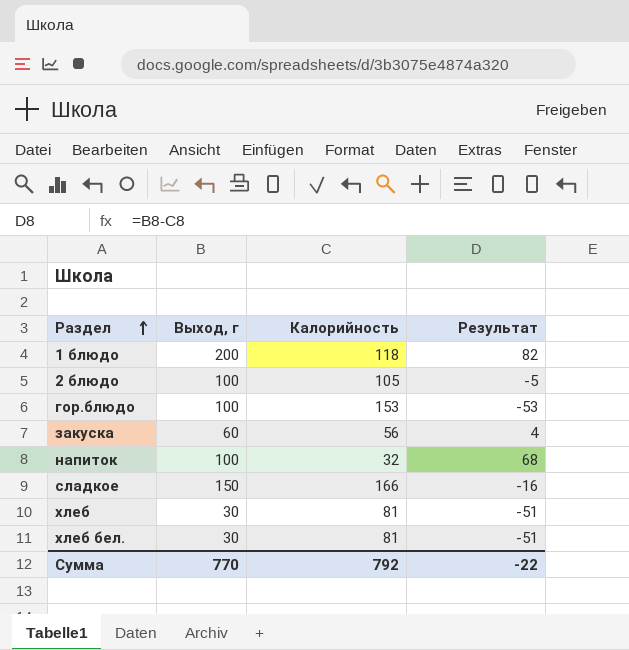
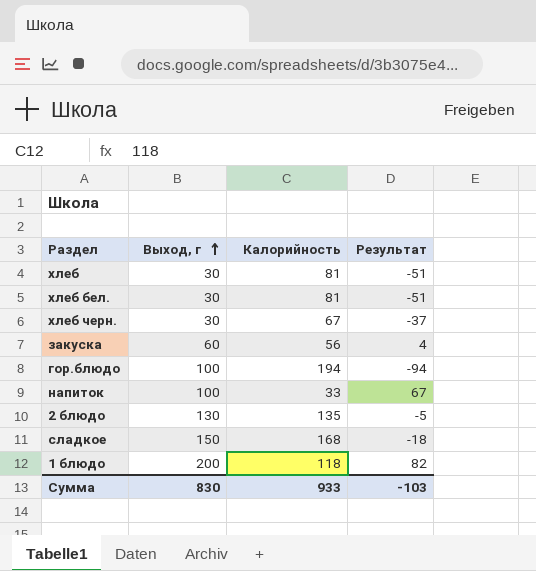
row order: Раздел ascending -> Выход, г ascending
row хлеб черн.: none -> 30 | 67 | -37
гор.блюдо | Калорийность: 153 -> 194
гор.блюдо | Результат: -53 -> -94
напиток | Калорийность: 32 -> 33
напиток | Результат: 68 -> 67
2 блюдо | Выход, г: 100 -> 130
2 блюдо | Калорийность: 105 -> 135
сладкое | Калорийность: 166 -> 168
сладкое | Результат: -16 -> -18
Сумма | Выход, г: 770 -> 830
Сумма | Калорийность: 792 -> 933
Сумма | Результат: -22 -> -103

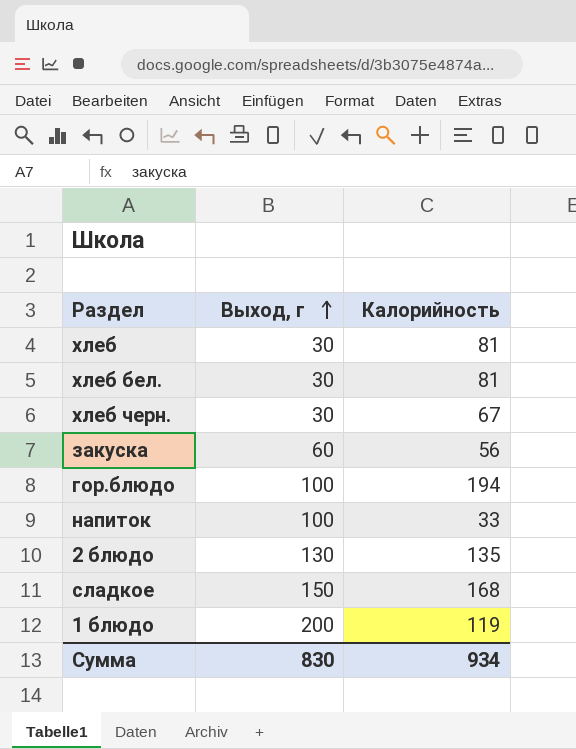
column Результат | formula: [Выход, г] - [Калорийность] -> none
1 блюдо | Калорийность: 118 -> 119
Сумма | Калорийность: 933 -> 934

